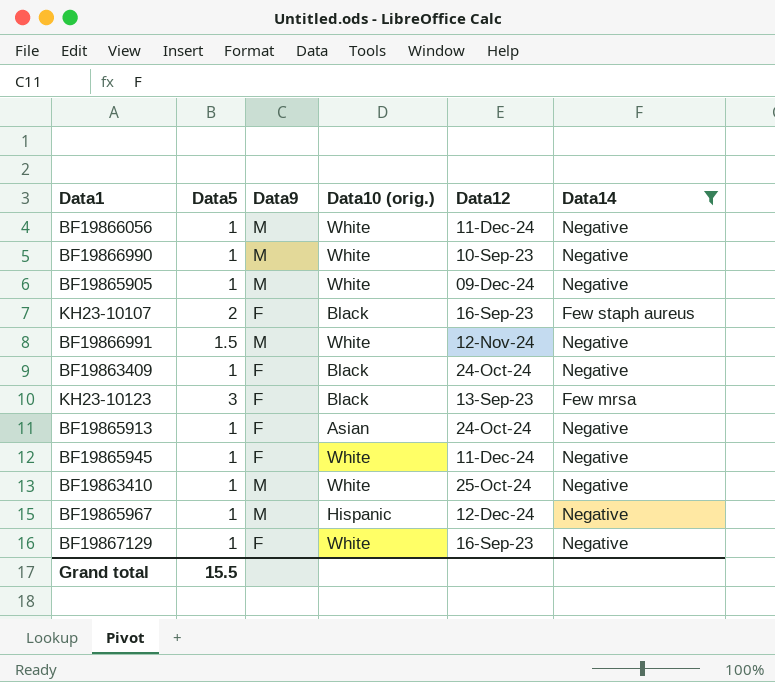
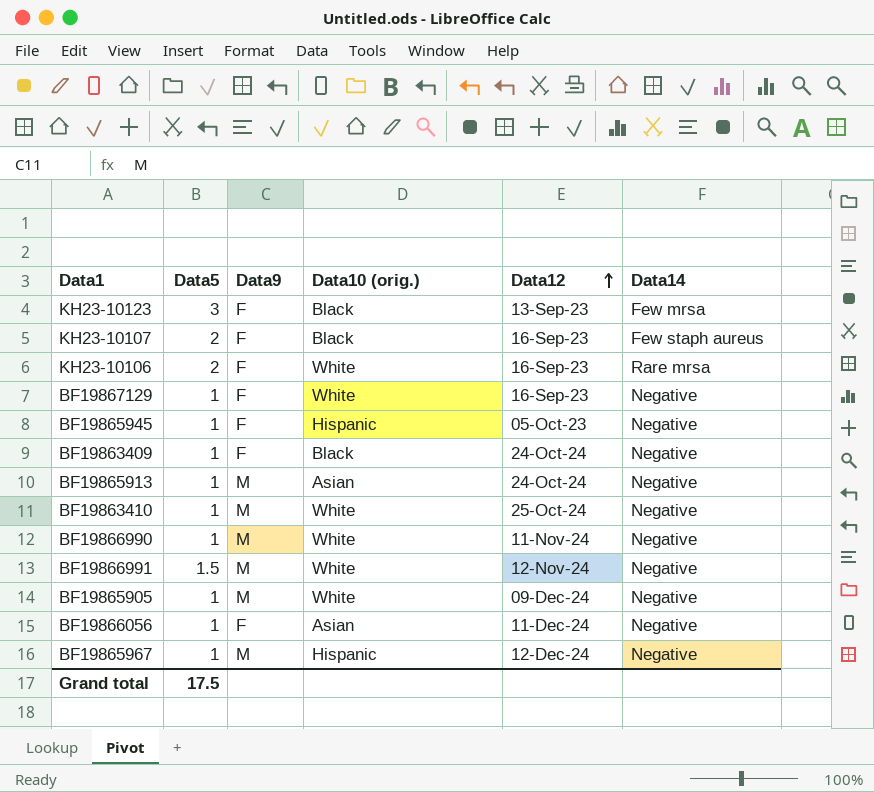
filter: Data14 != Rare mrsa -> none
row order: none -> Data12 ascending
BF19865945 | Data10 (orig.): White -> Hispanic
BF19865945 | Data12: 11-Dec-24 -> 05-Oct-23
BF19865913 | Data9: F -> M
BF19866990 | Data12: 10-Sep-23 -> 11-Nov-24
BF19866056 | Data9: M -> F
BF19866056 | Data10 (orig.): White -> Asian
Grand total | Data5: 15.5 -> 17.5

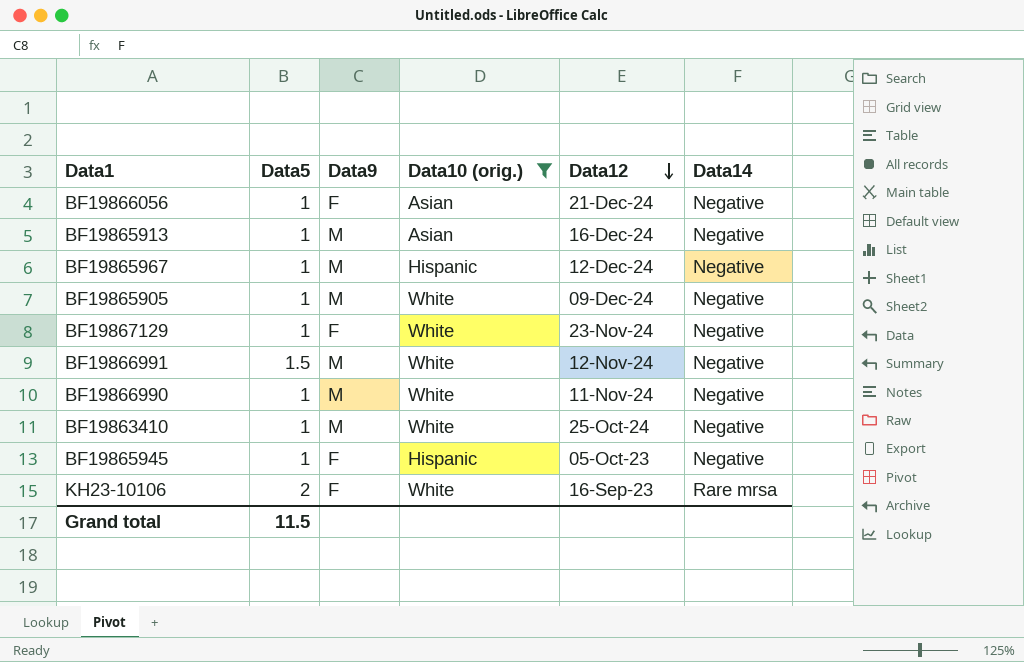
filter: none -> Data10 (orig.) != Black
row order: Data12 ascending -> Data12 descending
BF19866056 | Data12: 11-Dec-24 -> 21-Dec-24
BF19865913 | Data12: 24-Oct-24 -> 16-Dec-24
BF19867129 | Data12: 16-Sep-23 -> 23-Nov-24
Grand total | Data5: 17.5 -> 11.5

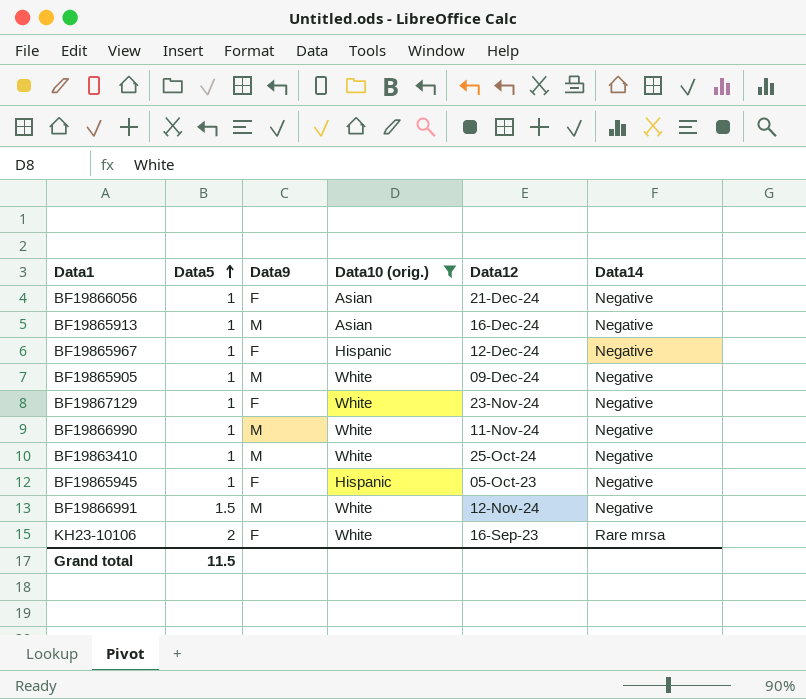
row order: Data12 descending -> Data5 ascending
BF19865967 | Data9: M -> F

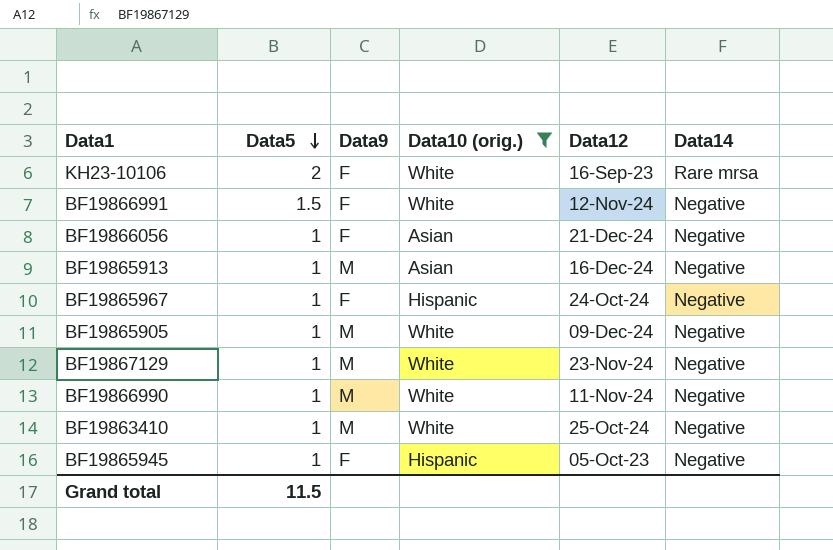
row order: Data5 ascending -> Data5 descending
BF19866991 | Data9: M -> F
BF19865967 | Data12: 12-Dec-24 -> 24-Oct-24
BF19867129 | Data9: F -> M

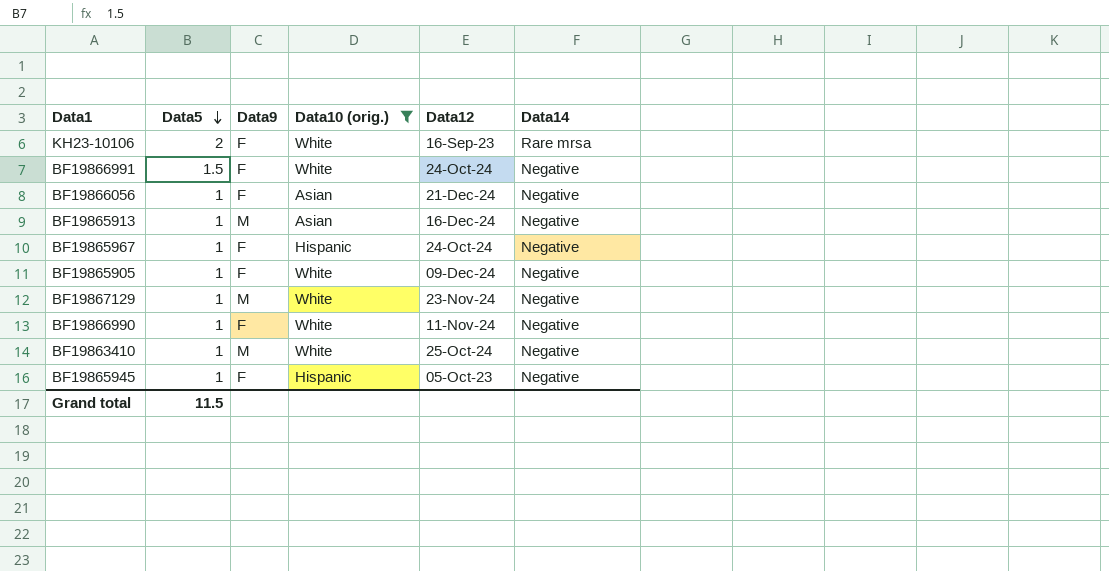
BF19866991 | Data12: 12-Nov-24 -> 24-Oct-24
BF19865905 | Data9: M -> F
BF19866990 | Data9: M -> F

